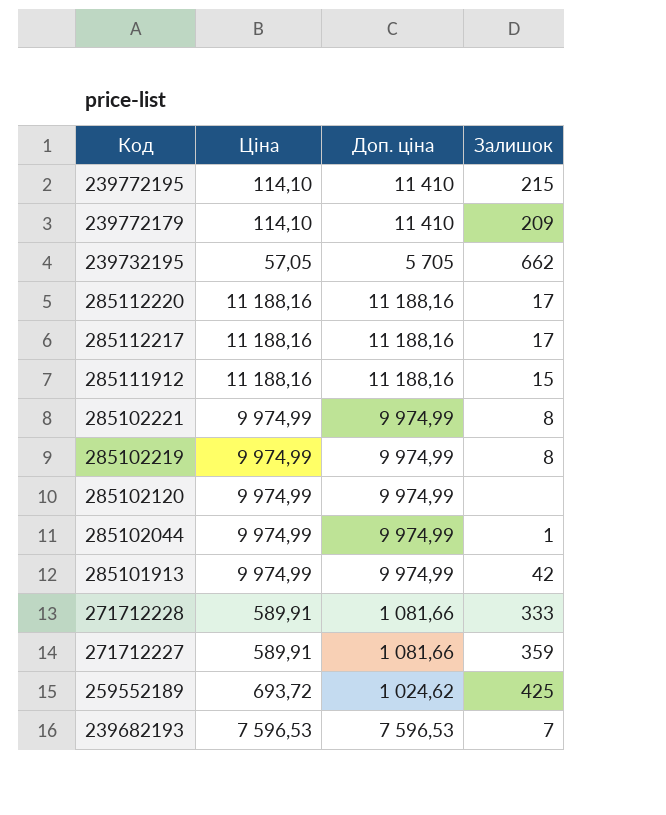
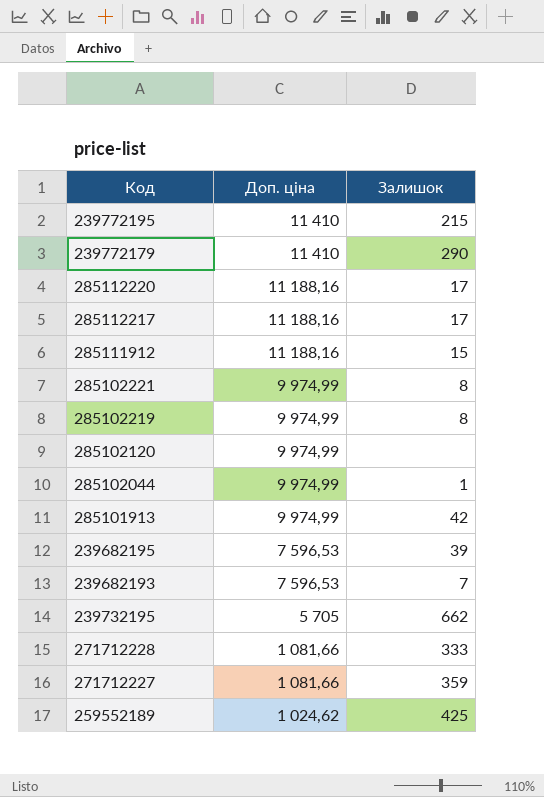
row order: none -> Доп. ціна descending
column Ціна | position: 2 -> none
239772179 | Залишок: 209 -> 290
row 239682195: none -> 7 596,53 | 39

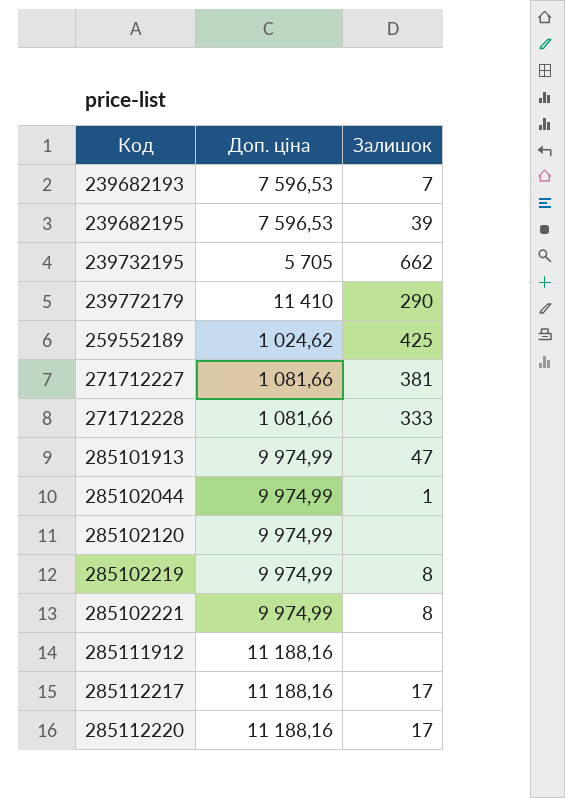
row order: Доп. ціна descending -> Код ascending
row 239772195: 11 410 | 215 -> none
271712227 | Залишок: 359 -> 381
285101913 | Залишок: 42 -> 47
285111912 | Залишок: 15 -> none

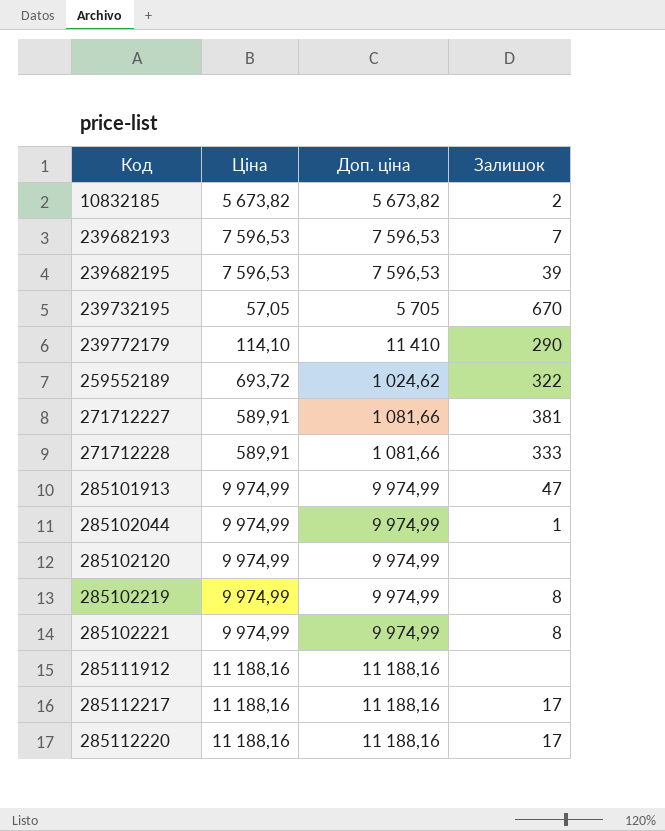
column Ціна | position: none -> 2
row 10832185: none -> 5 673,82 | 5 673,82 | 2
239732195 | Залишок: 662 -> 670
259552189 | Залишок: 425 -> 322

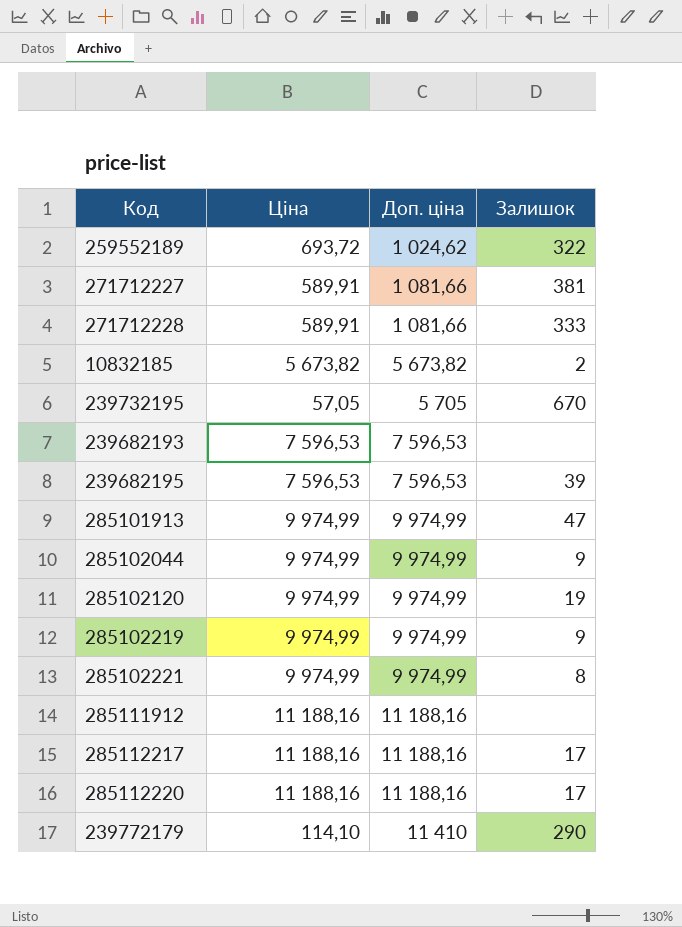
row order: Код ascending -> Доп. ціна ascending
239682193 | Залишок: 7 -> none
285102044 | Залишок: 1 -> 9
285102120 | Залишок: none -> 19
285102219 | Залишок: 8 -> 9

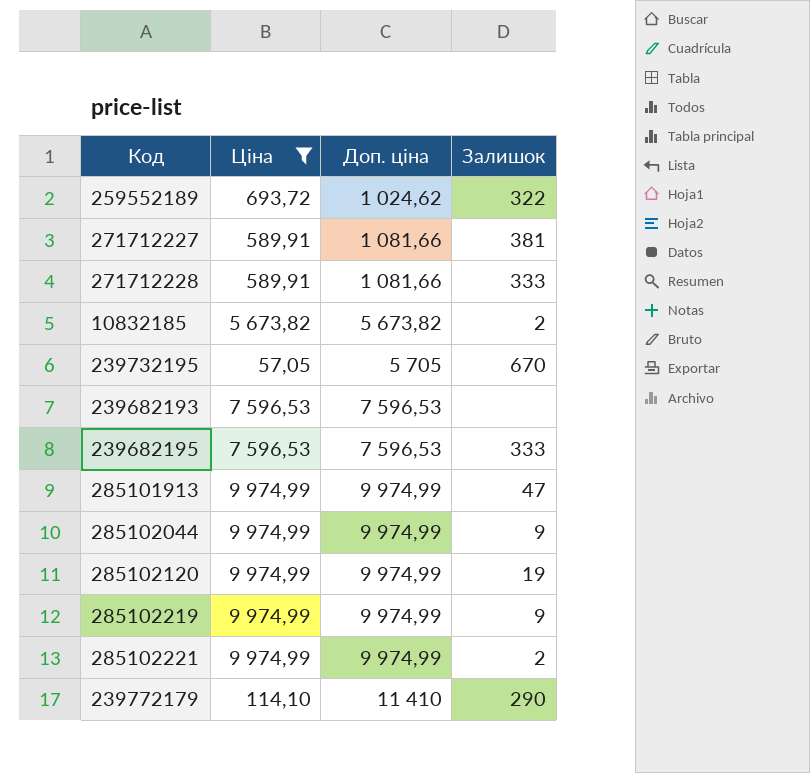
filter: none -> Ціна != 11 188,16
239682195 | Залишок: 39 -> 333
285102221 | Залишок: 8 -> 2

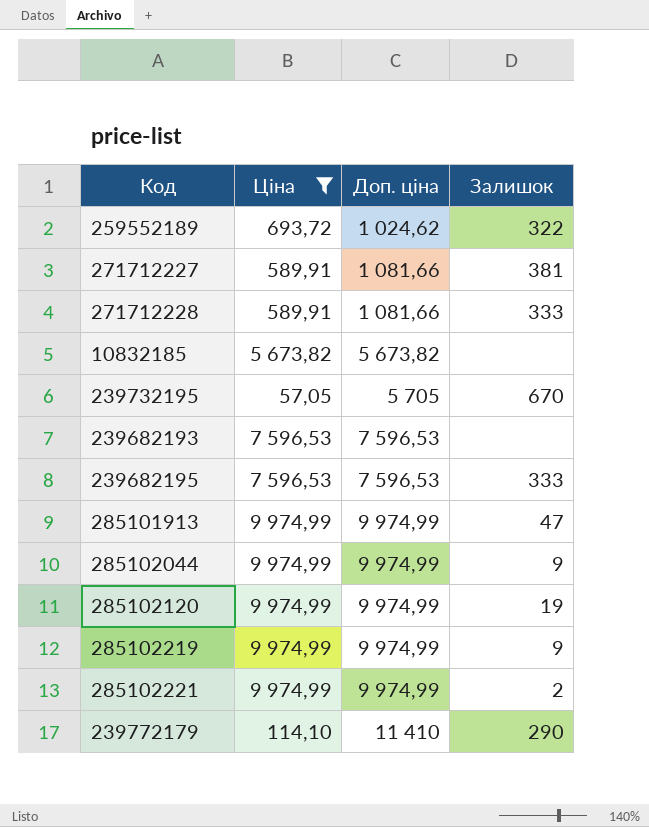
10832185 | Залишок: 2 -> none

